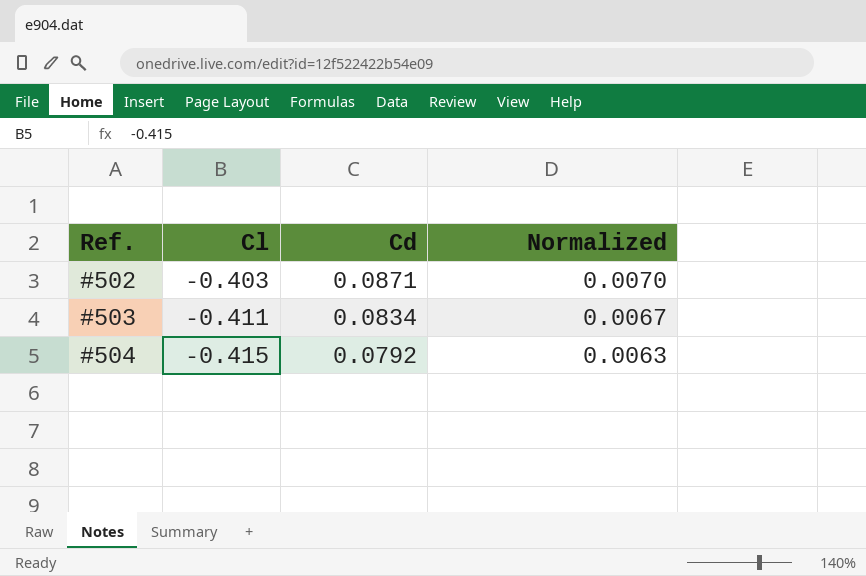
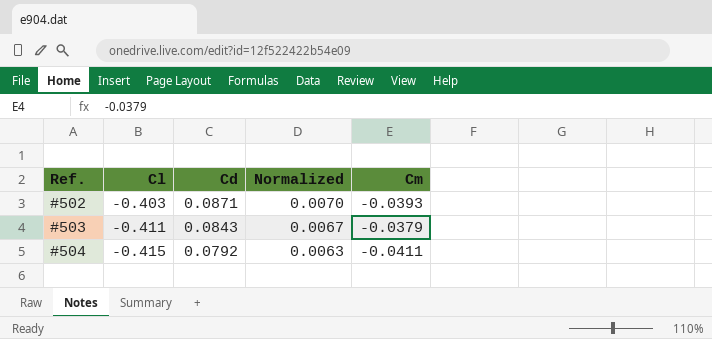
column Cm | position: none -> 5
#503 | Cd: 0.0834 -> 0.0843

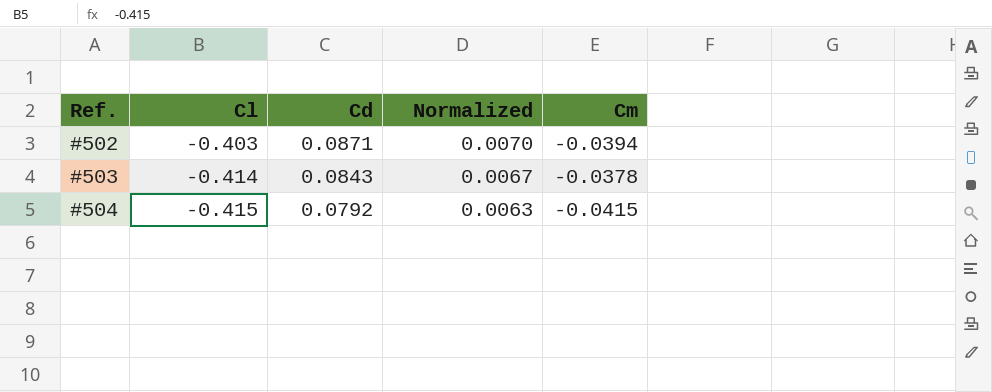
#502 | Cm: -0.0393 -> -0.0394
#503 | Cl: -0.411 -> -0.414
#503 | Cm: -0.0379 -> -0.0378
#504 | Cm: -0.0411 -> -0.0415

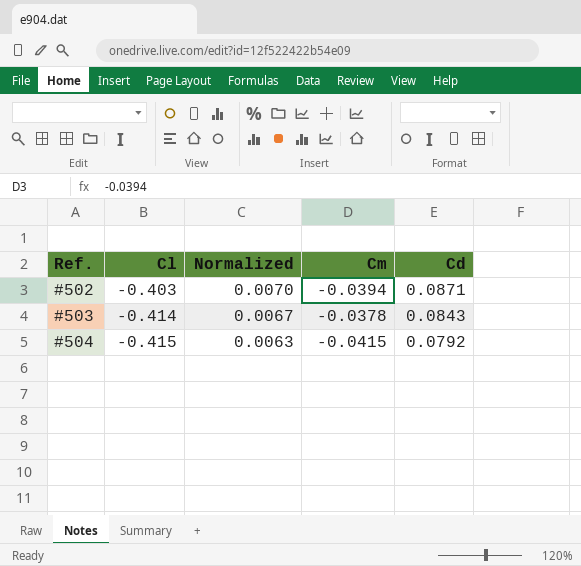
column Cd | position: 3 -> 5

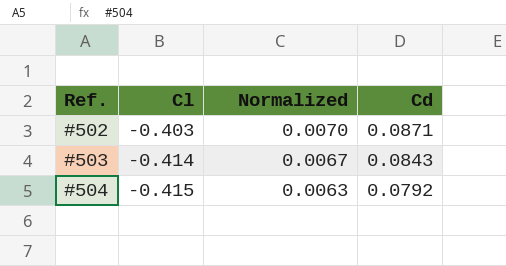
column Cm | position: 4 -> none

